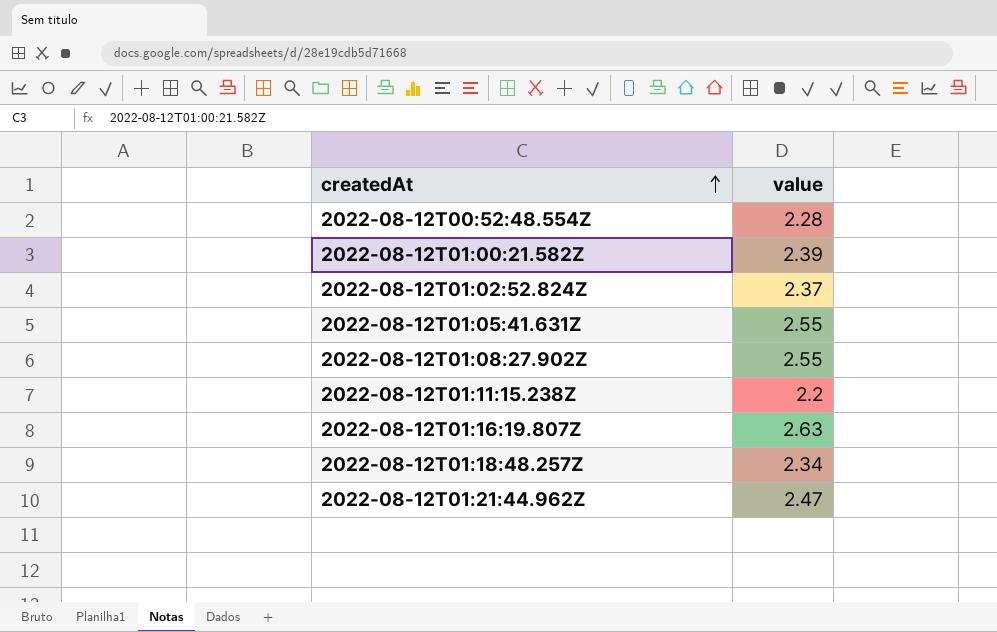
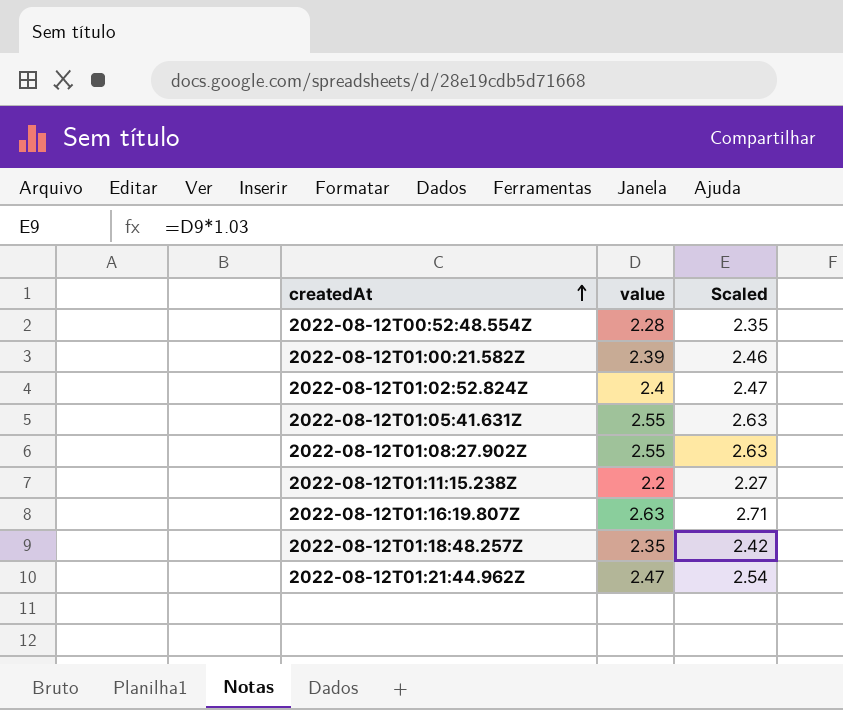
column Scaled | formula: none -> [value] * 1.03
2022-08-12T01:02:52.824Z | value: 2.37 -> 2.4
2022-08-12T01:18:48.257Z | value: 2.34 -> 2.35

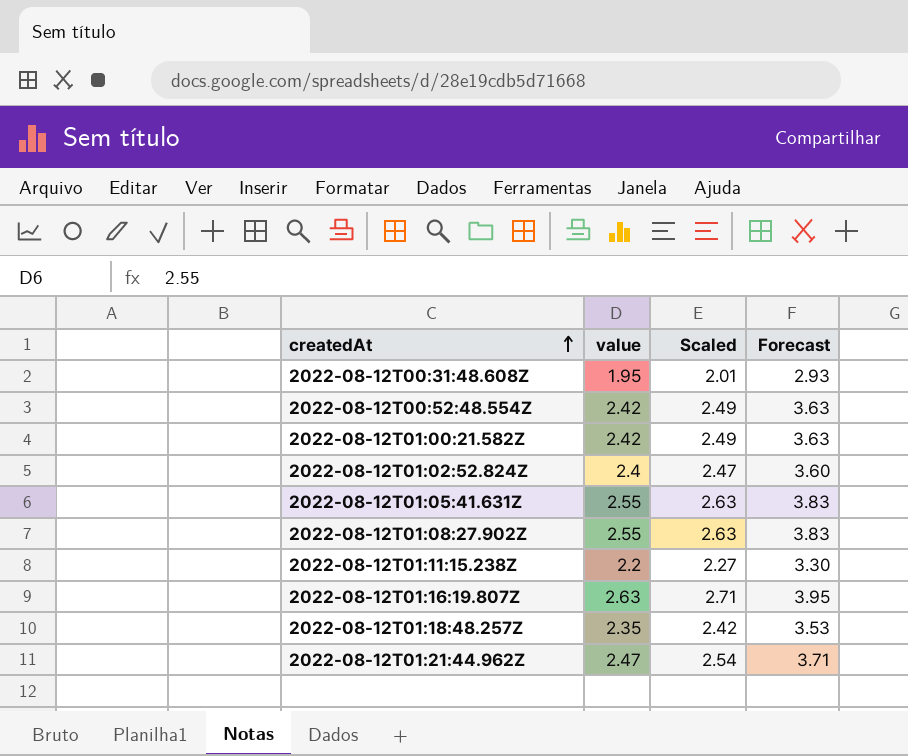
column Forecast | formula: none -> [value] * 1.5
row 2022-08-12T00:31:48.608Z: none -> 1.95 | 2.01 | 2.93
2022-08-12T00:52:48.554Z | value: 2.28 -> 2.42
2022-08-12T00:52:48.554Z | Scaled: 2.35 -> 2.49
2022-08-12T01:00:21.582Z | value: 2.39 -> 2.42
2022-08-12T01:00:21.582Z | Scaled: 2.46 -> 2.49

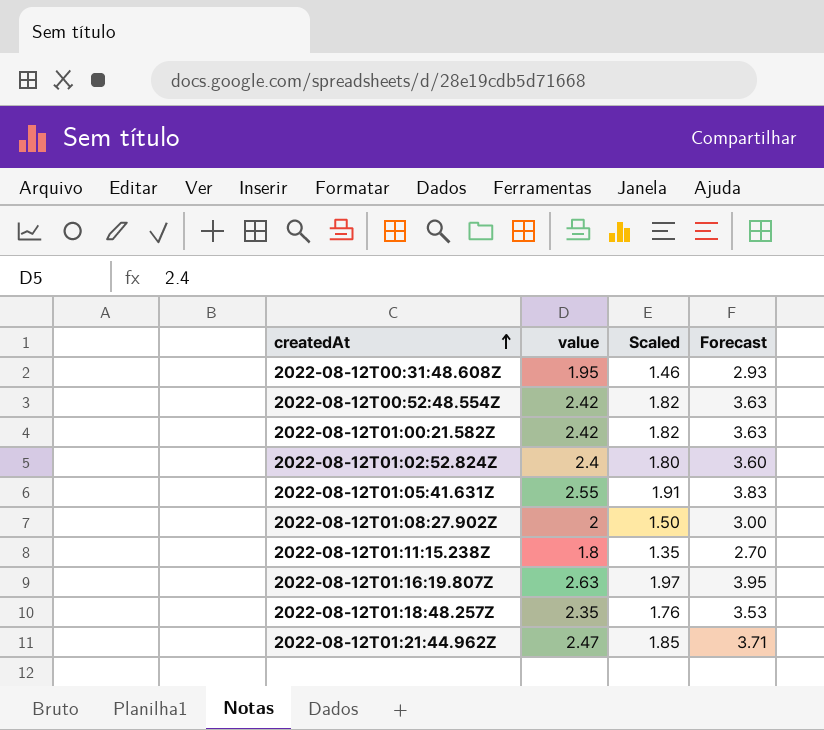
column Scaled | formula: [value] * 1.03 -> [value] * 0.75
2022-08-12T01:08:27.902Z | value: 2.55 -> 2
2022-08-12T01:08:27.902Z | Forecast: 3.83 -> 3.00
2022-08-12T01:11:15.238Z | value: 2.2 -> 1.8
2022-08-12T01:11:15.238Z | Forecast: 3.30 -> 2.70

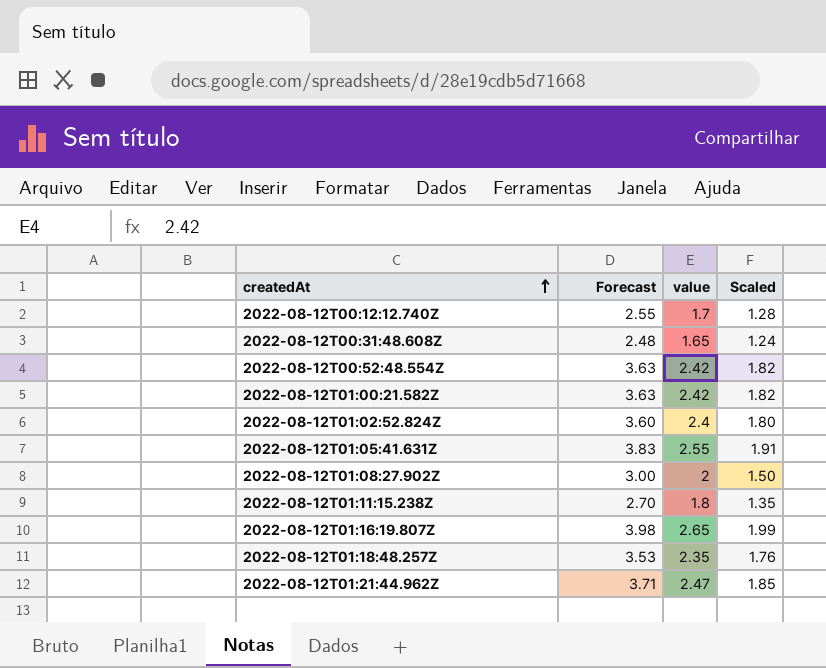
column Forecast | position: 4 -> 2
row 2022-08-12T00:12:12.740Z: none -> 2.55 | 1.7 | 1.28
2022-08-12T00:31:48.608Z | Forecast: 2.93 -> 2.48
2022-08-12T00:31:48.608Z | value: 1.95 -> 1.65
2022-08-12T00:31:48.608Z | Scaled: 1.46 -> 1.24
2022-08-12T01:16:19.807Z | Forecast: 3.95 -> 3.98
2022-08-12T01:16:19.807Z | value: 2.63 -> 2.65
2022-08-12T01:16:19.807Z | Scaled: 1.97 -> 1.99

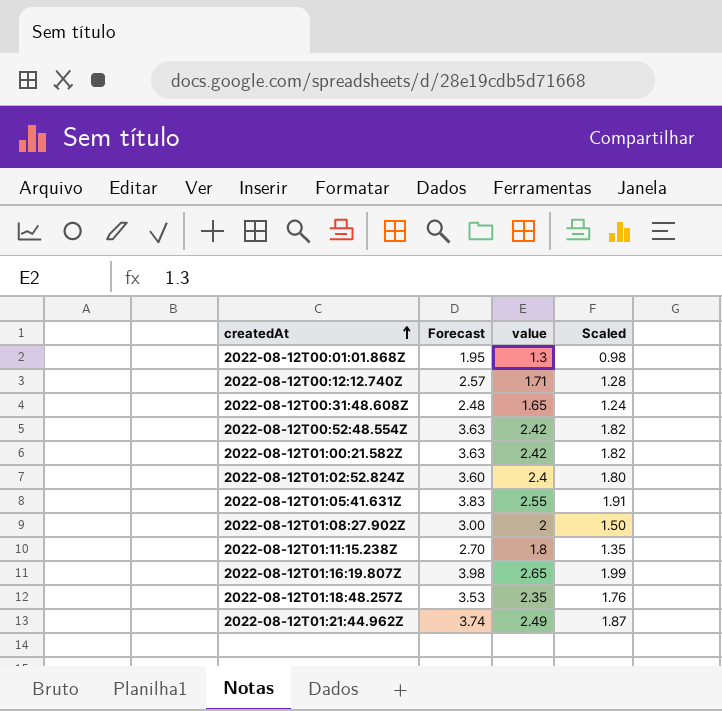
row 2022-08-12T00:01:01.868Z: none -> 1.95 | 1.3 | 0.98
2022-08-12T00:12:12.740Z | Forecast: 2.55 -> 2.57
2022-08-12T00:12:12.740Z | value: 1.7 -> 1.71
2022-08-12T01:21:44.962Z | Forecast: 3.71 -> 3.74
2022-08-12T01:21:44.962Z | value: 2.47 -> 2.49
2022-08-12T01:21:44.962Z | Scaled: 1.85 -> 1.87

